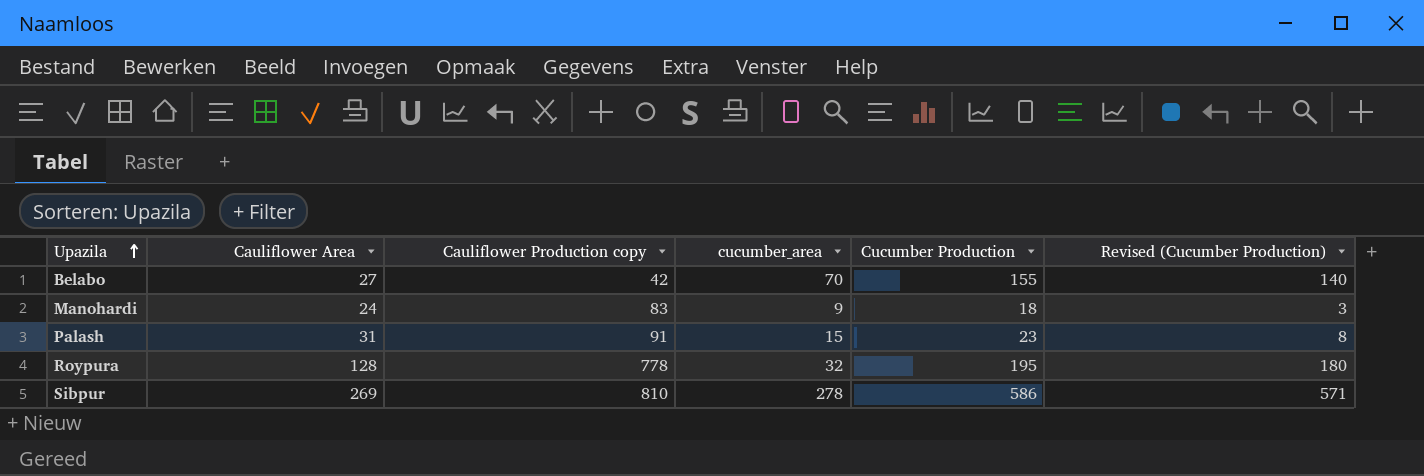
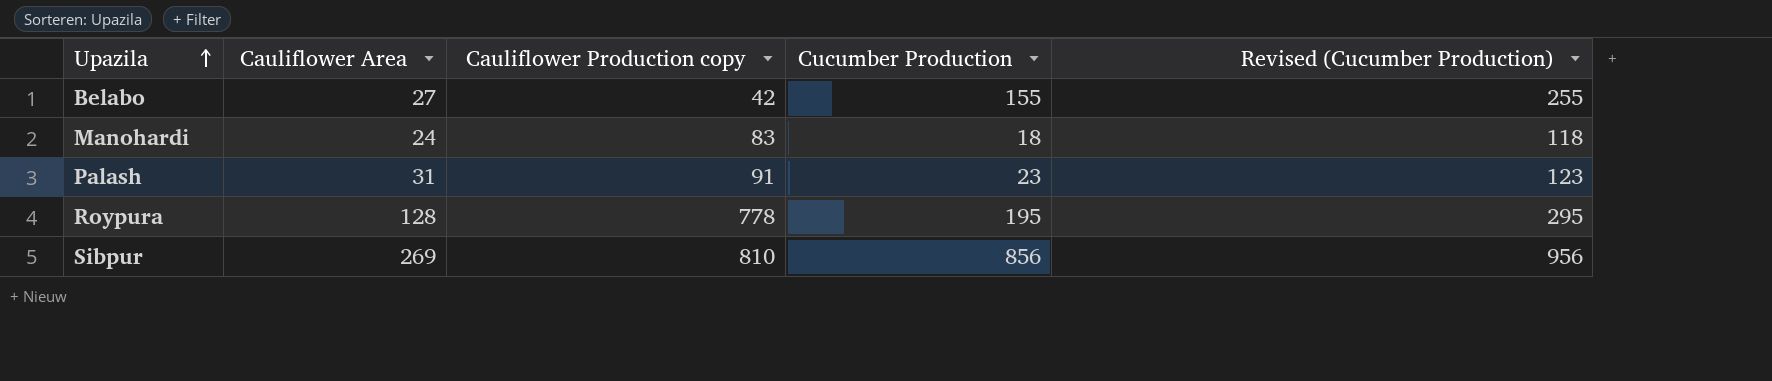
column cucumber_area | position: 4 -> none
column Revised (Cucumber Production) | formula: [Cucumber Production] - 15 -> [Cucumber Production] + 100
Sibpur | Cucumber Production: 586 -> 856

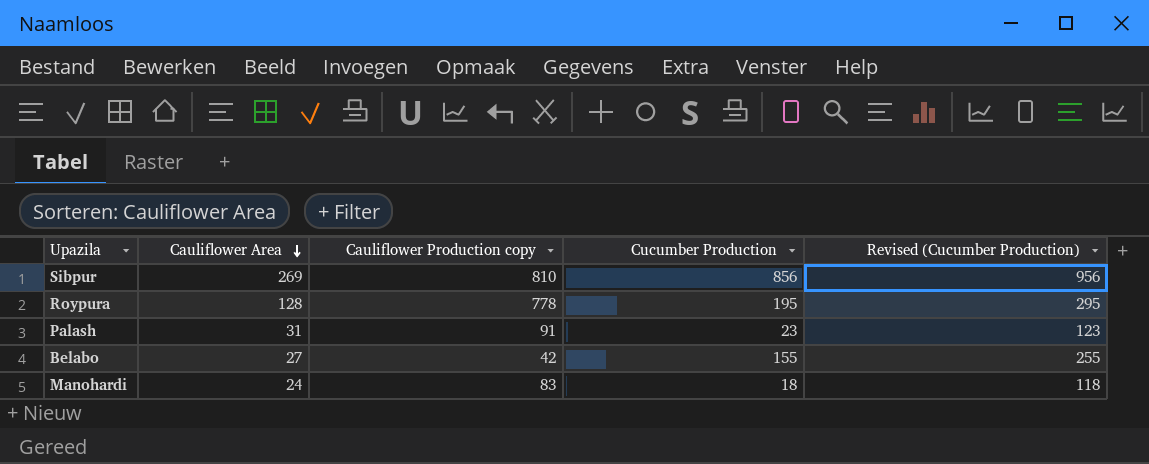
row order: Upazila ascending -> Cauliflower Area descending

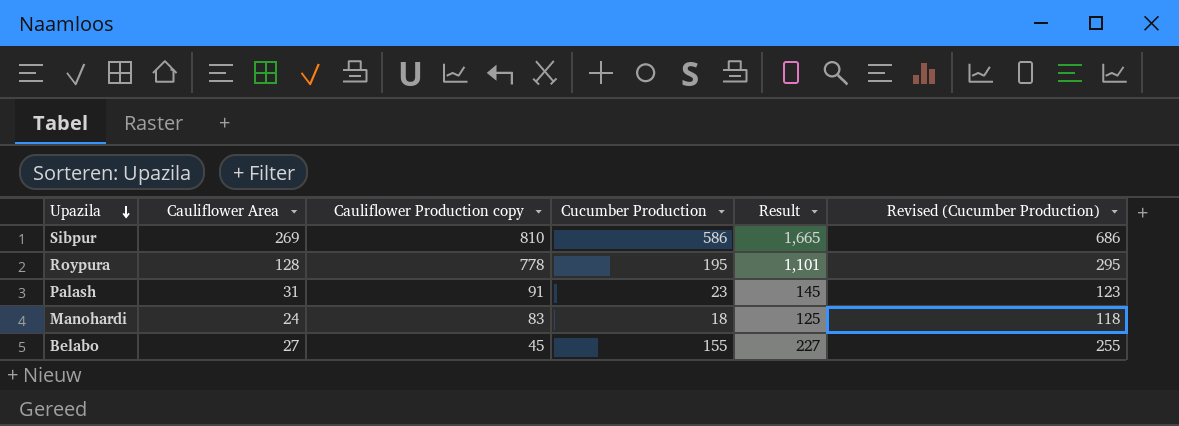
row order: Cauliflower Area descending -> Upazila descending
column Result | formula: none -> [Cauliflower Area] + [Cauliflower Production copy] + [Cucumber Production]
Sibpur | Cucumber Production: 856 -> 586
Sibpur | Revised (Cucumber Production): 956 -> 686
Belabo | Cauliflower Production copy: 42 -> 45

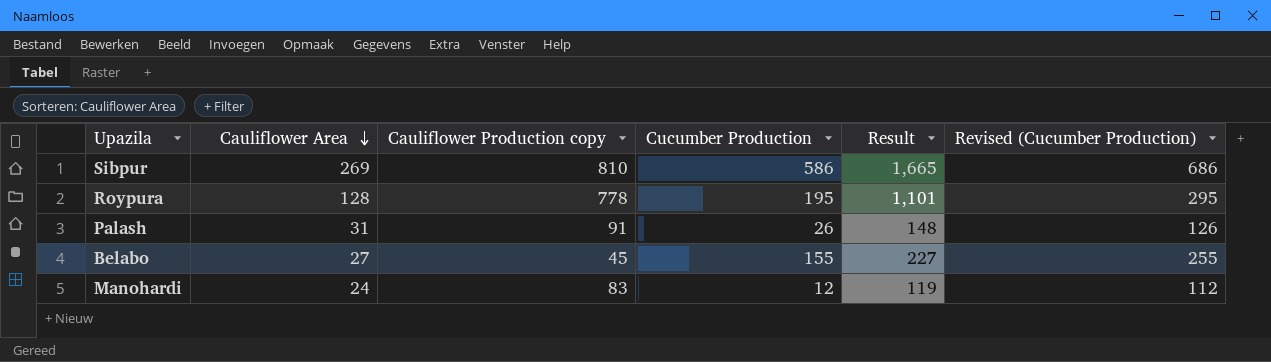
row order: Upazila descending -> Cauliflower Area descending
Palash | Cucumber Production: 23 -> 26
Palash | Result: 145 -> 148
Palash | Revised (Cucumber Production): 123 -> 126
Manohardi | Cucumber Production: 18 -> 12
Manohardi | Result: 125 -> 119
Manohardi | Revised (Cucumber Production): 118 -> 112

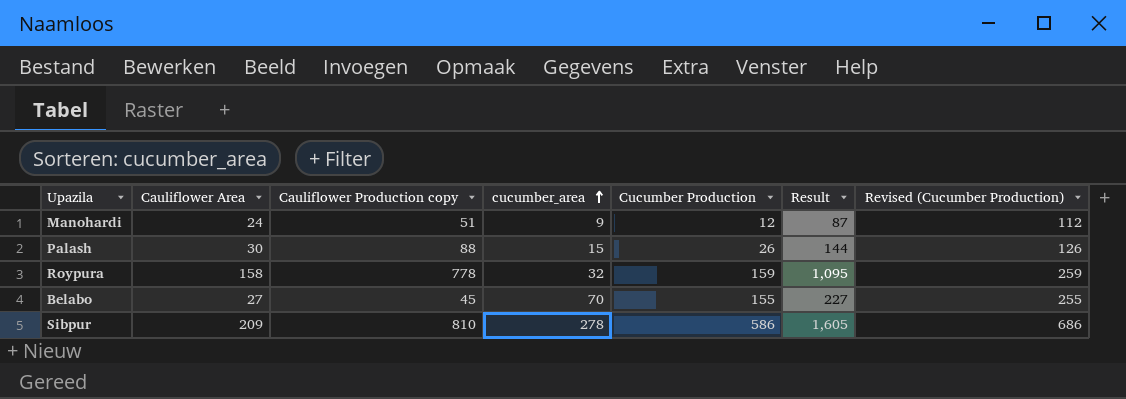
row order: Cauliflower Area descending -> cucumber_area ascending
column cucumber_area | position: none -> 4
Manohardi | Cauliflower Production copy: 83 -> 51
Manohardi | Result: 119 -> 87
Palash | Cauliflower Area: 31 -> 30
Palash | Cauliflower Production copy: 91 -> 88
Palash | Result: 148 -> 144
Roypura | Cauliflower Area: 128 -> 158
Roypura | Cucumber Production: 195 -> 159
Roypura | Result: 1,101 -> 1,095
Roypura | Revised (Cucumber Production): 295 -> 259
Sibpur | Cauliflower Area: 269 -> 209
Sibpur | Result: 1,665 -> 1,605

